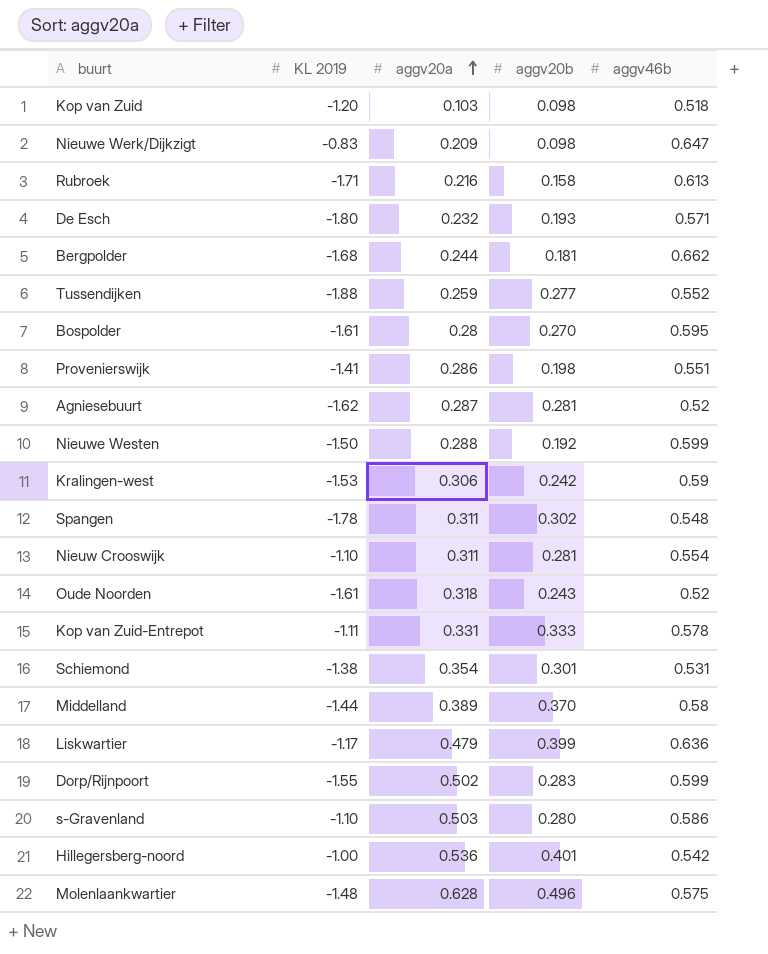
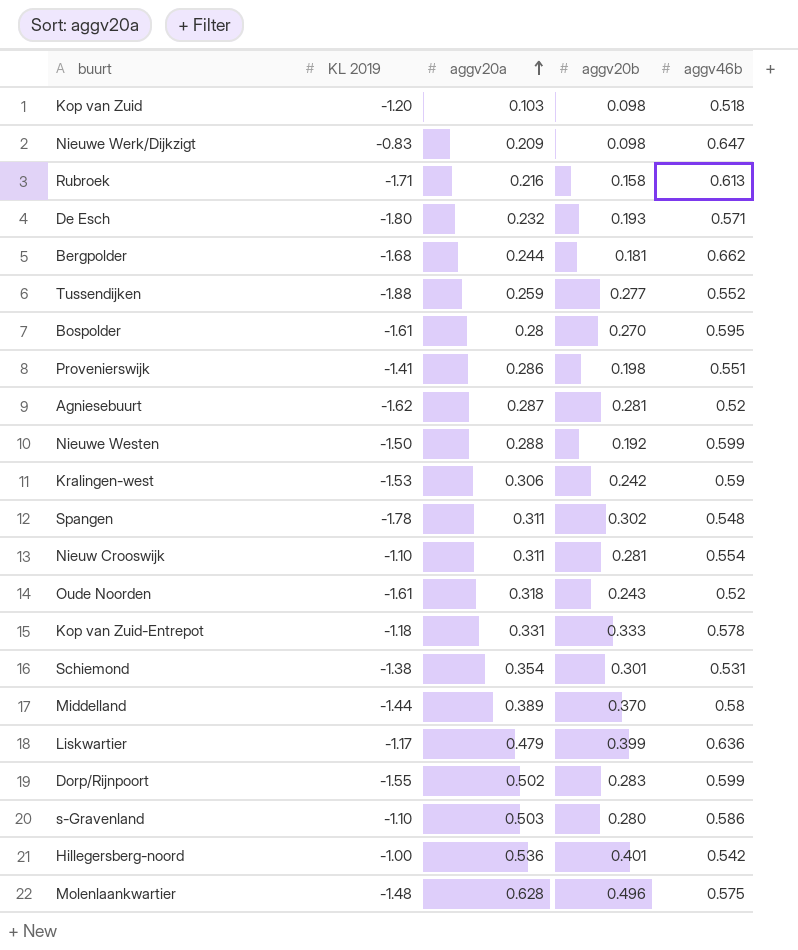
Kop van Zuid-Entrepot | KL 2019: -1.11 -> -1.18

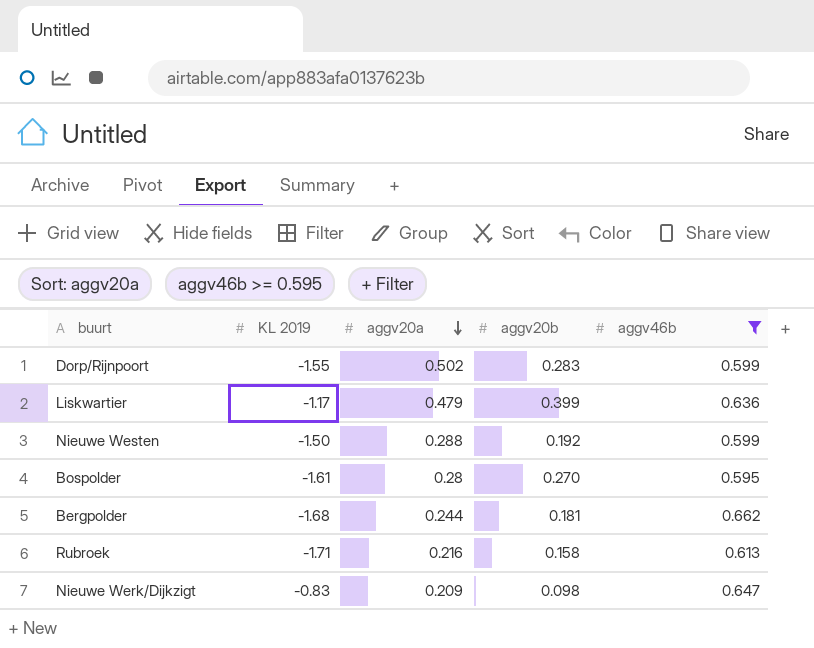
filter: none -> aggv46b >= 0.595
row order: aggv20a ascending -> aggv20a descending

